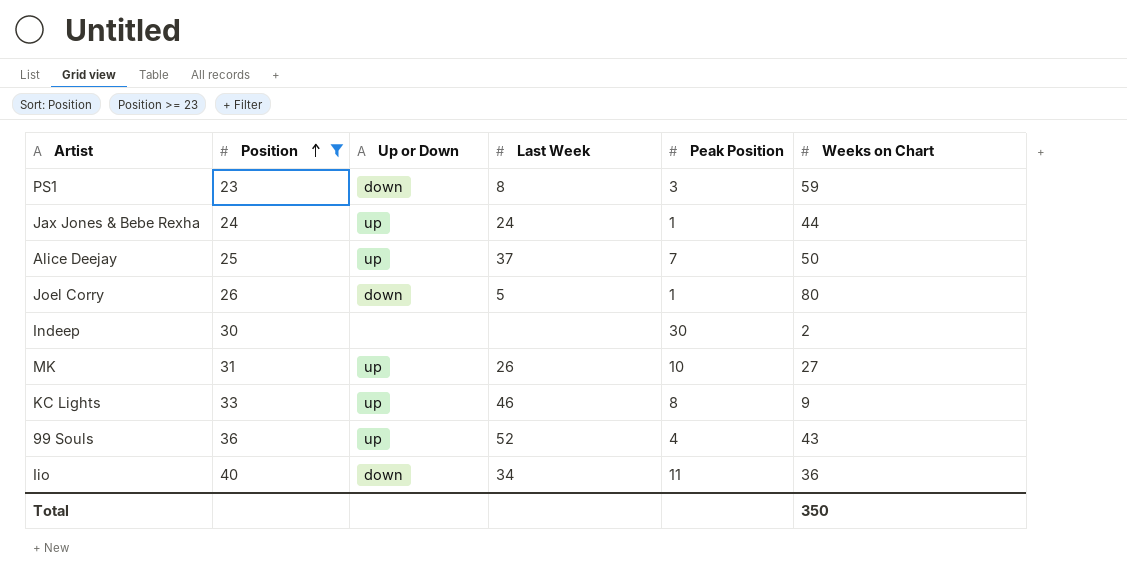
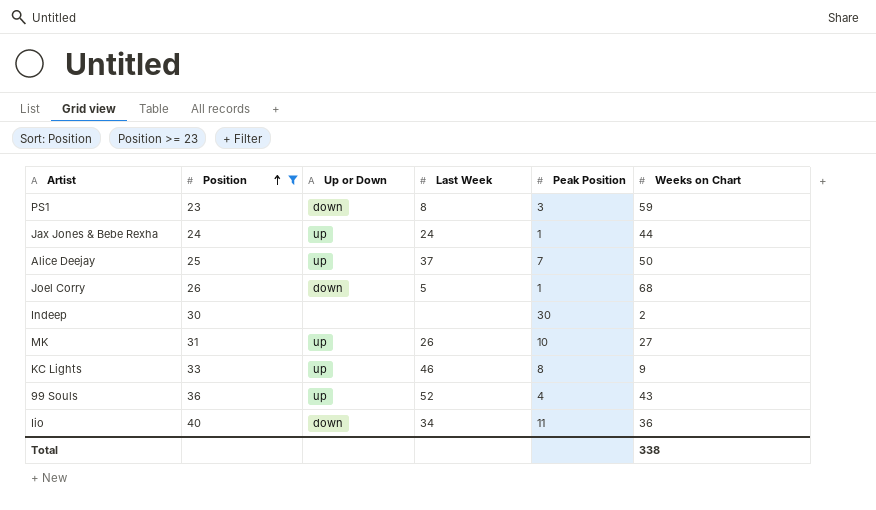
Joel Corry | Weeks on Chart: 80 -> 68
Total | Weeks on Chart: 350 -> 338

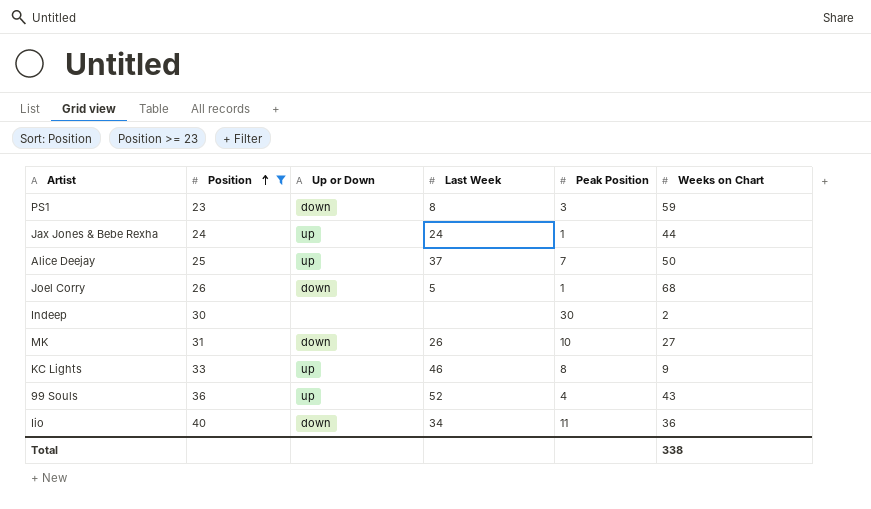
MK | Up or Down: up -> down

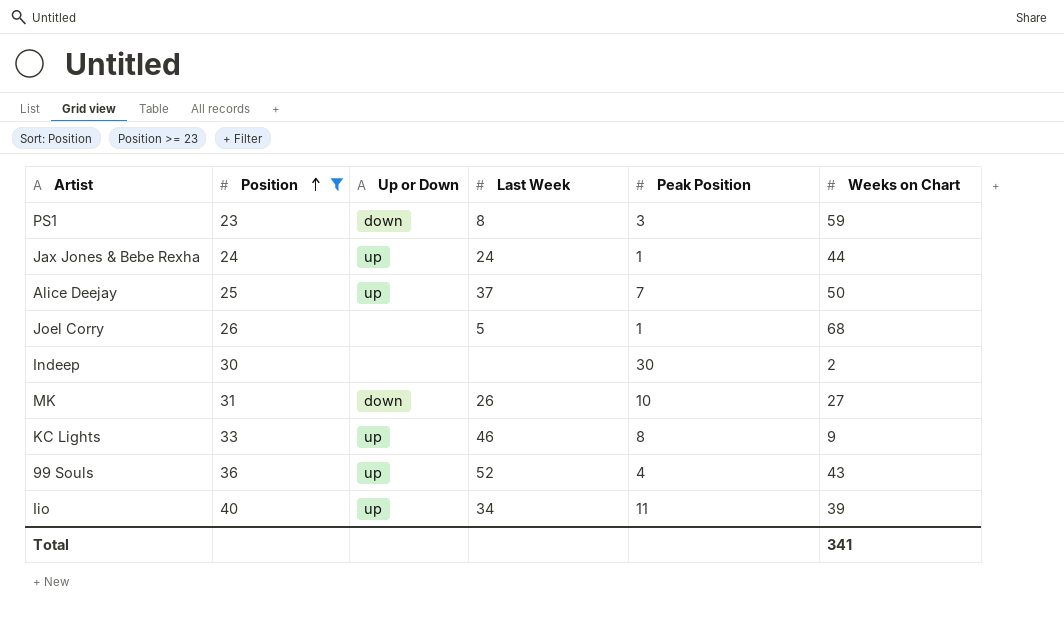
Joel Corry | Up or Down: down -> none
Iio | Up or Down: down -> up
Iio | Weeks on Chart: 36 -> 39
Total | Weeks on Chart: 338 -> 341

